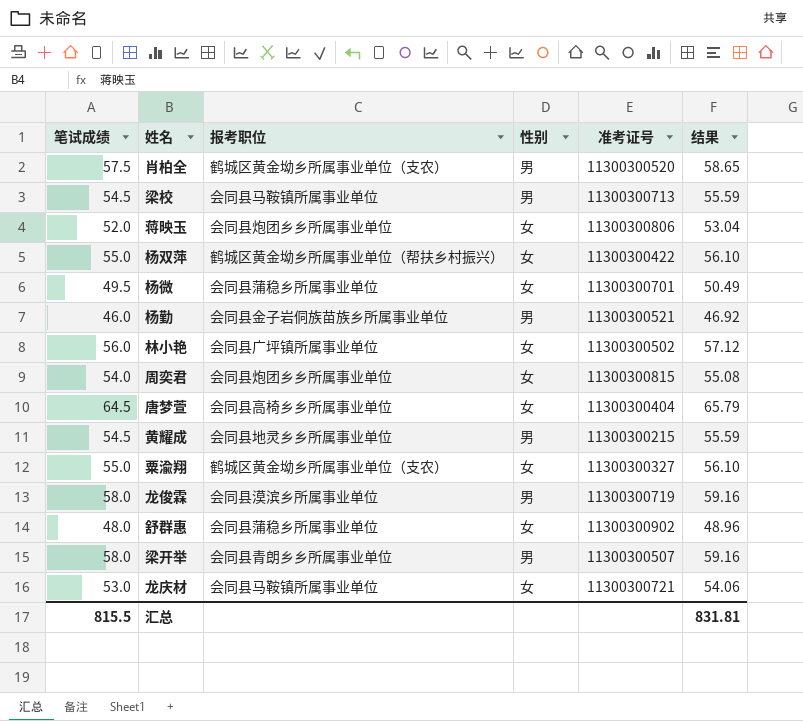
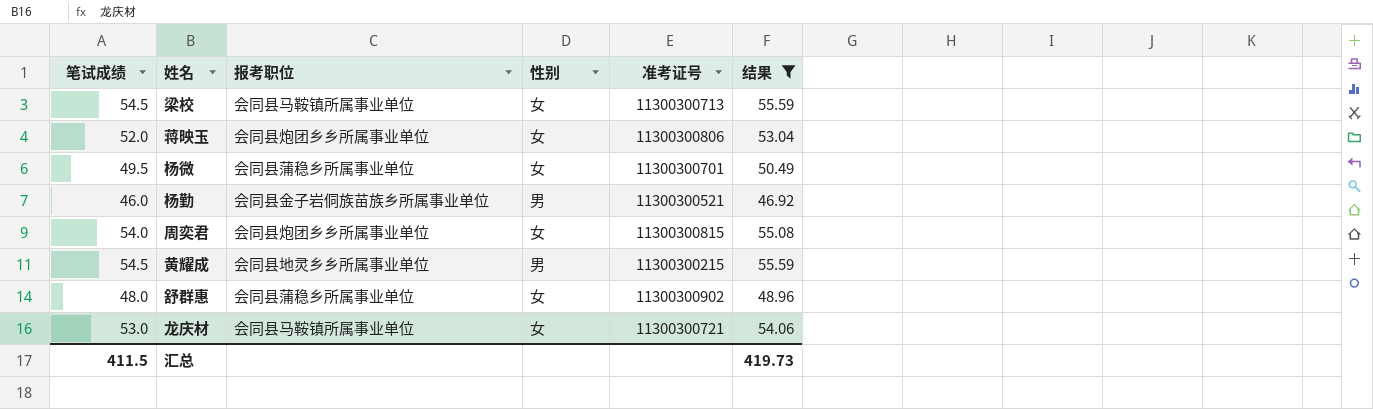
filter: none -> 结果 <= 55.59
梁校 | 性别: 男 -> 女
汇总 | 笔试成绩: 815.5 -> 411.5
汇总 | 结果: 831.81 -> 419.73

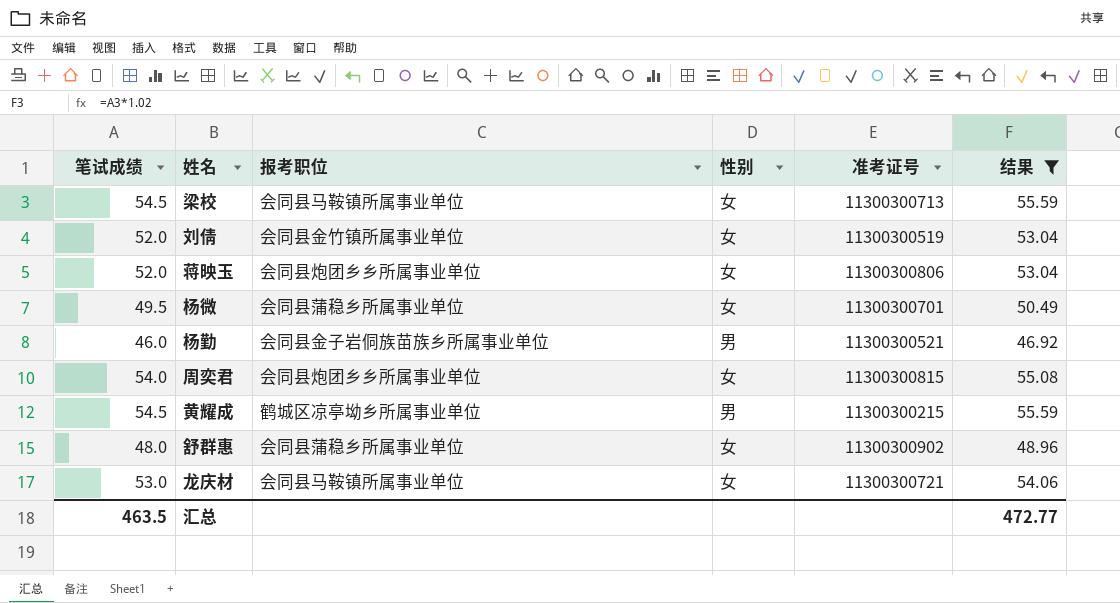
row 刘倩: none -> 52.0 | 会同县金竹镇所属事业单位 | 女 | 11300300519 | 53.04
黄耀成 | 报考职位: 会同县地灵乡乡所属事业单位 -> 鹤城区凉亭坳乡所属事业单位
汇总 | 笔试成绩: 411.5 -> 463.5
汇总 | 结果: 419.73 -> 472.77

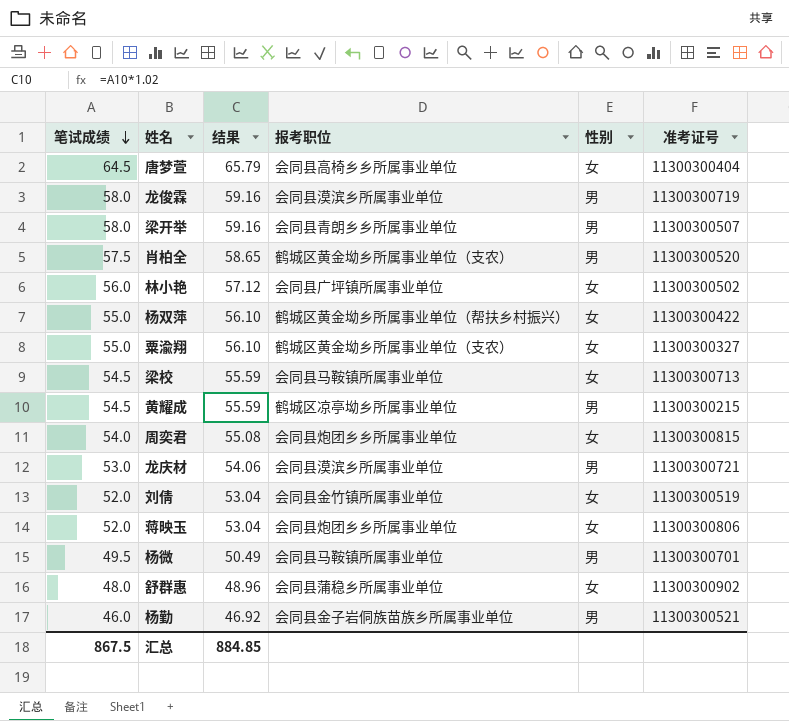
filter: 结果 <= 55.59 -> none
row order: none -> 笔试成绩 descending
column 结果 | position: 6 -> 3
龙庆材 | 报考职位: 会同县马鞍镇所属事业单位 -> 会同县漠滨乡所属事业单位
龙庆材 | 性别: 女 -> 男
杨微 | 报考职位: 会同县蒲稳乡所属事业单位 -> 会同县马鞍镇所属事业单位
杨微 | 性别: 女 -> 男
汇总 | 笔试成绩: 463.5 -> 867.5
汇总 | 结果: 472.77 -> 884.85

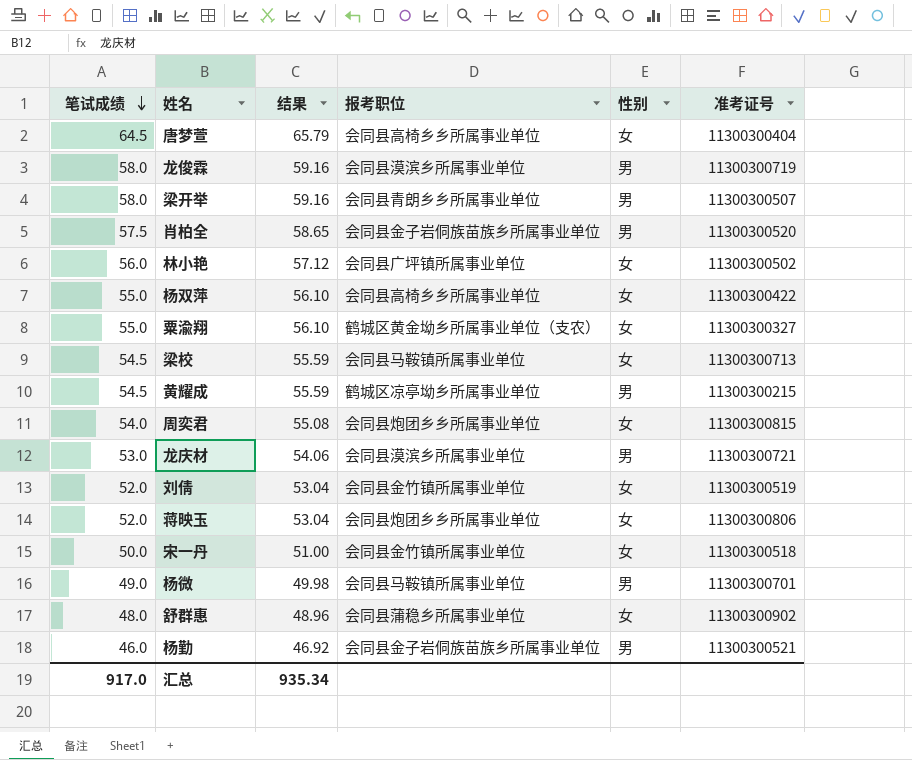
肖柏全 | 报考职位: 鹤城区黄金坳乡所属事业单位（支农） -> 会同县金子岩侗族苗族乡所属事业单位
杨双萍 | 报考职位: 鹤城区黄金坳乡所属事业单位（帮扶乡村振兴） -> 会同县高椅乡乡所属事业单位
row 宋一丹: none -> 50.0 | 51.00 | 会同县金竹镇所属事业单位 | 女 | 11300300518
杨微 | 笔试成绩: 49.5 -> 49.0
杨微 | 结果: 50.49 -> 49.98
汇总 | 笔试成绩: 867.5 -> 917.0
汇总 | 结果: 884.85 -> 935.34

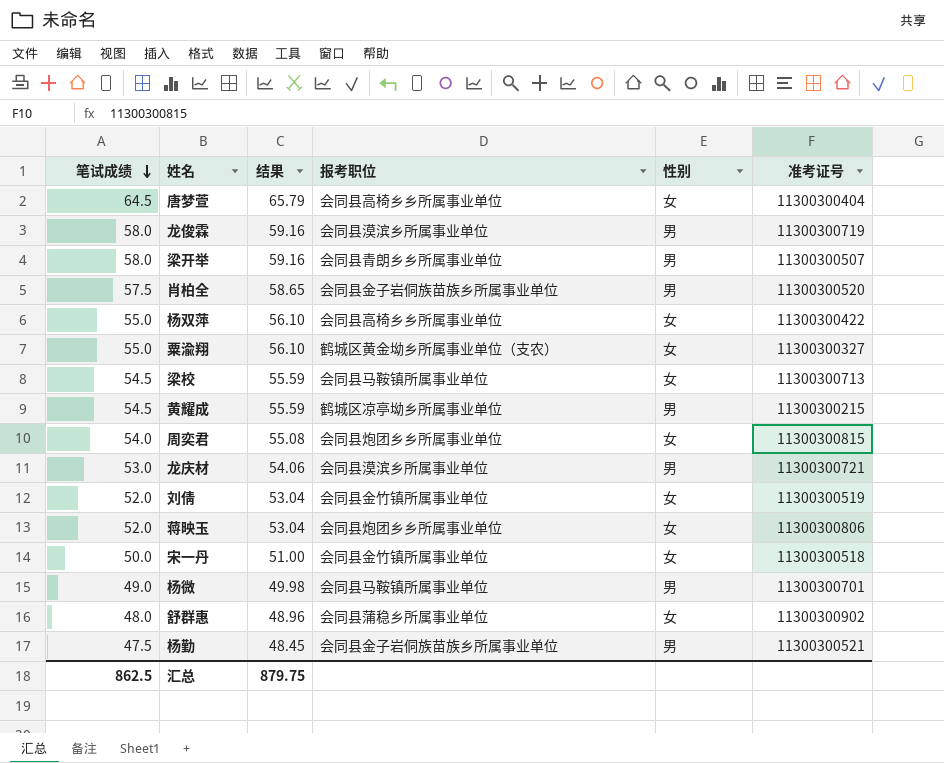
row 林小艳: 56.0 | 57.12 | 会同县广坪镇所属事业单位 | 女 | 11300300502 -> none
杨勤 | 笔试成绩: 46.0 -> 47.5
杨勤 | 结果: 46.92 -> 48.45
汇总 | 笔试成绩: 917.0 -> 862.5
汇总 | 结果: 935.34 -> 879.75

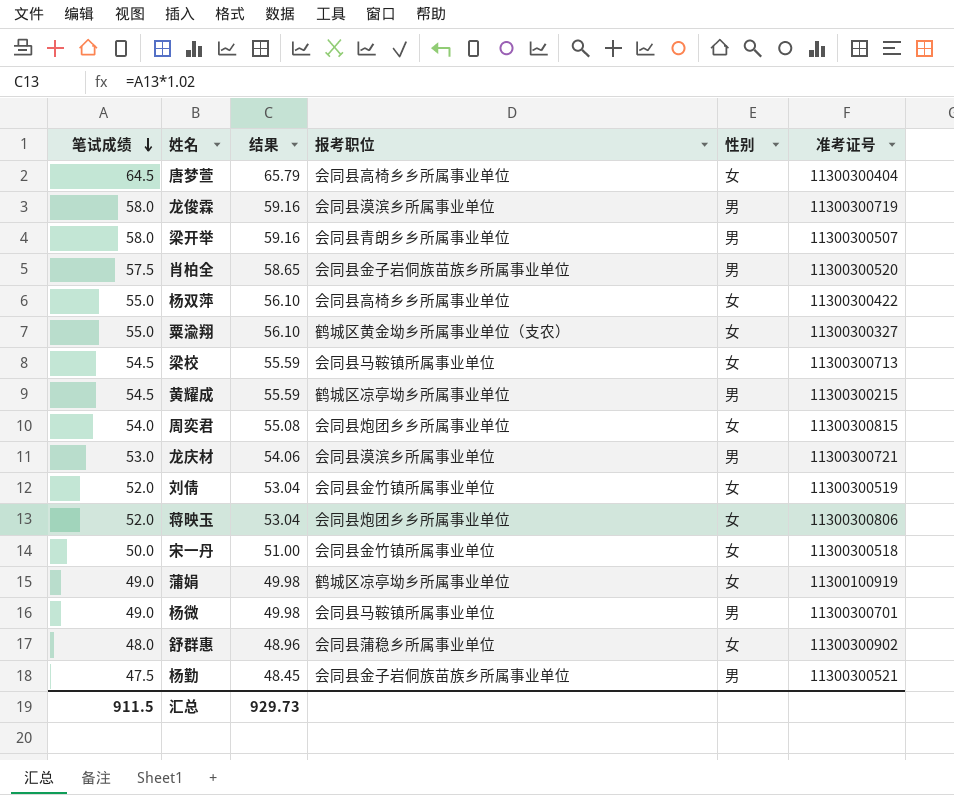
row 蒲娟: none -> 49.0 | 49.98 | 鹤城区凉亭坳乡所属事业单位 | 女 | 11300100919
汇总 | 笔试成绩: 862.5 -> 911.5
汇总 | 结果: 879.75 -> 929.73

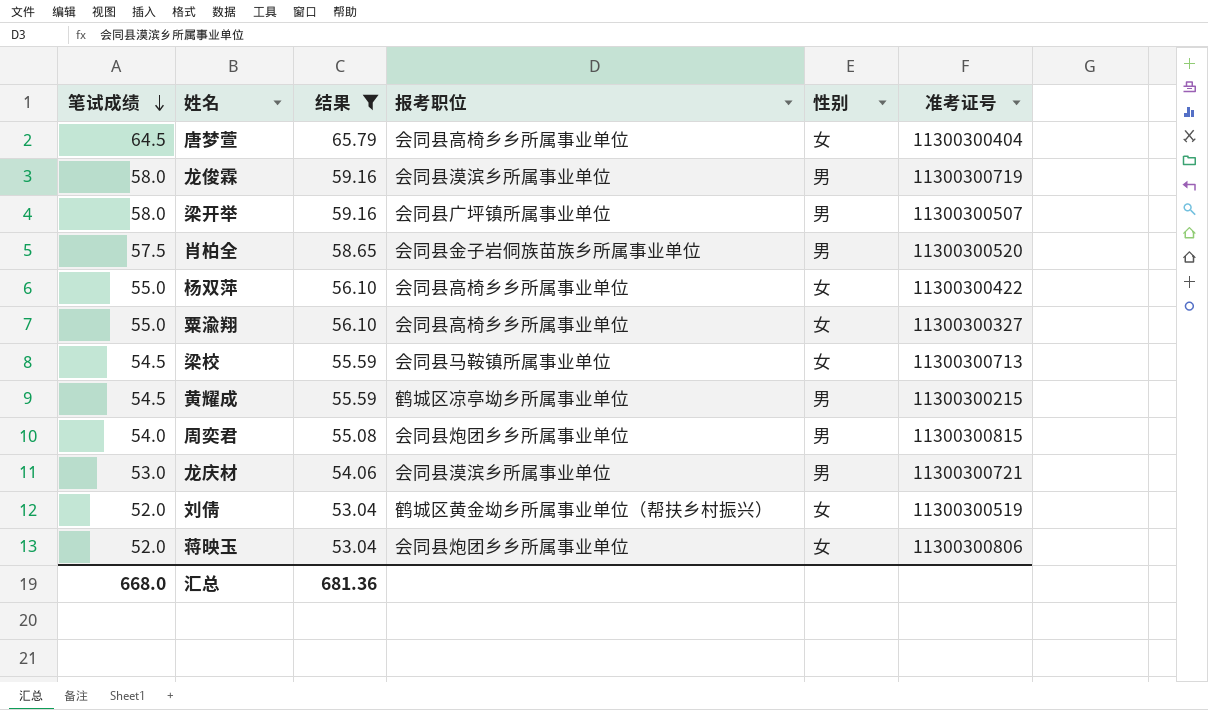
filter: none -> 结果 >= 53.04
梁开举 | 报考职位: 会同县青朗乡乡所属事业单位 -> 会同县广坪镇所属事业单位
粟渝翔 | 报考职位: 鹤城区黄金坳乡所属事业单位（支农） -> 会同县高椅乡乡所属事业单位
周奕君 | 性别: 女 -> 男
刘倩 | 报考职位: 会同县金竹镇所属事业单位 -> 鹤城区黄金坳乡所属事业单位（帮扶乡村振兴）
汇总 | 笔试成绩: 911.5 -> 668.0
汇总 | 结果: 929.73 -> 681.36

